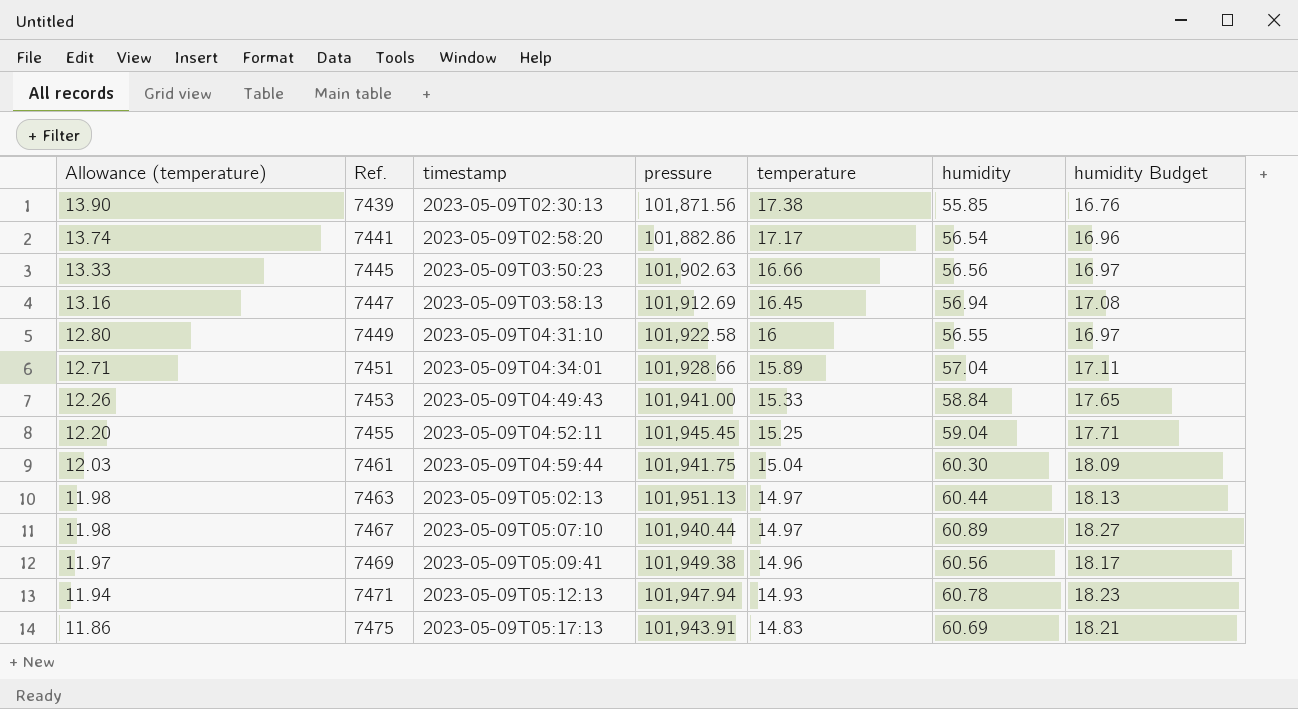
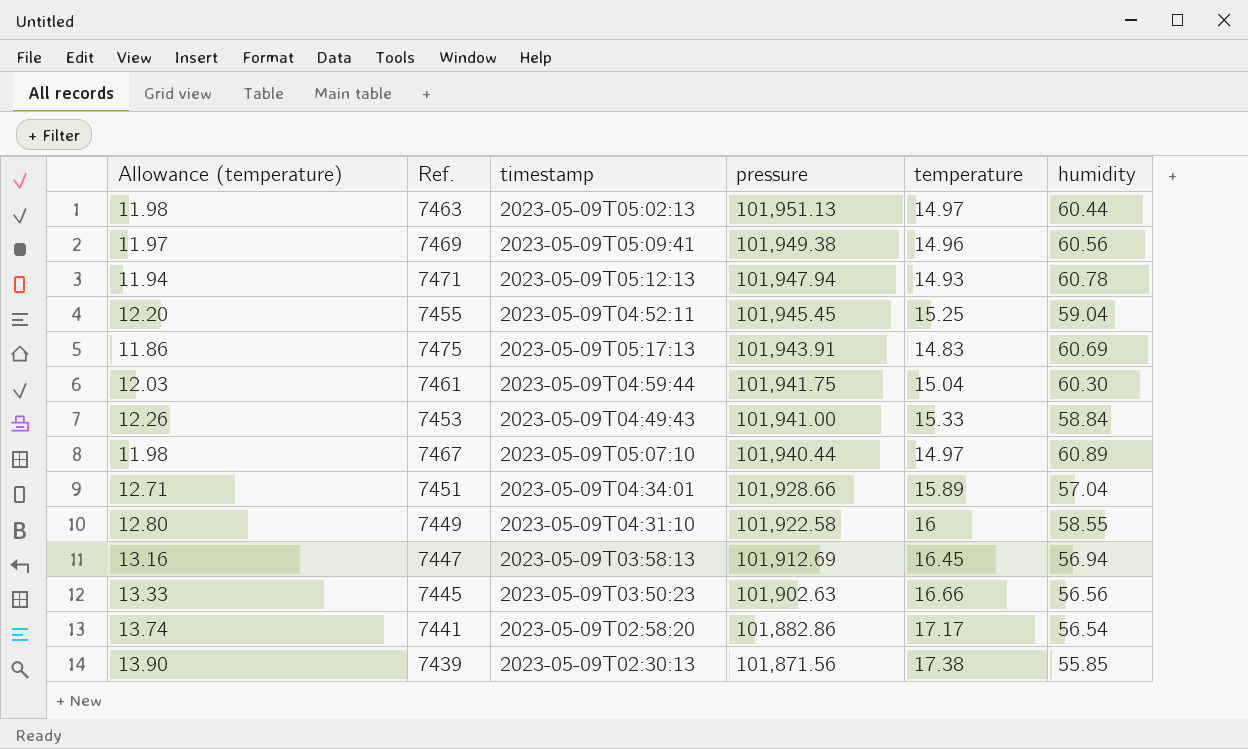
row order: Allowance (temperature) descending -> pressure descending
column humidity Budget | formula: [humidity] * 0.3 -> none
7449 | humidity: 56.55 -> 58.55

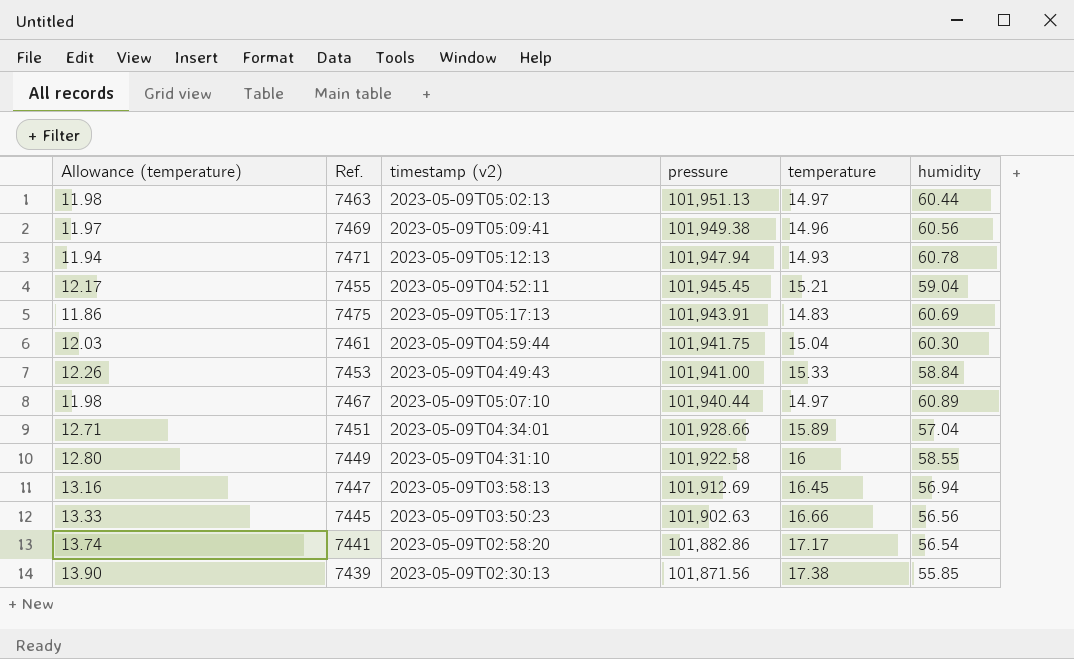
column name: timestamp -> timestamp (v2)
7455 | Allowance (temperature): 12.20 -> 12.17
7455 | temperature: 15.25 -> 15.21

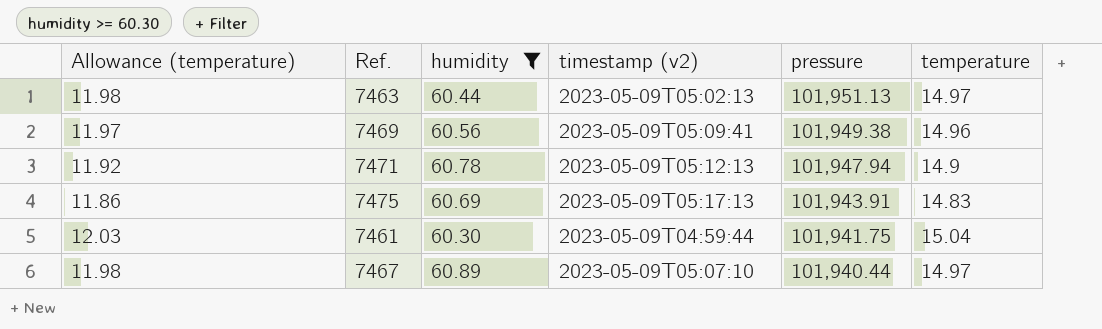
filter: none -> humidity >= 60.30
column humidity | position: 6 -> 3
7471 | Allowance (temperature): 11.94 -> 11.92
7471 | temperature: 14.93 -> 14.9

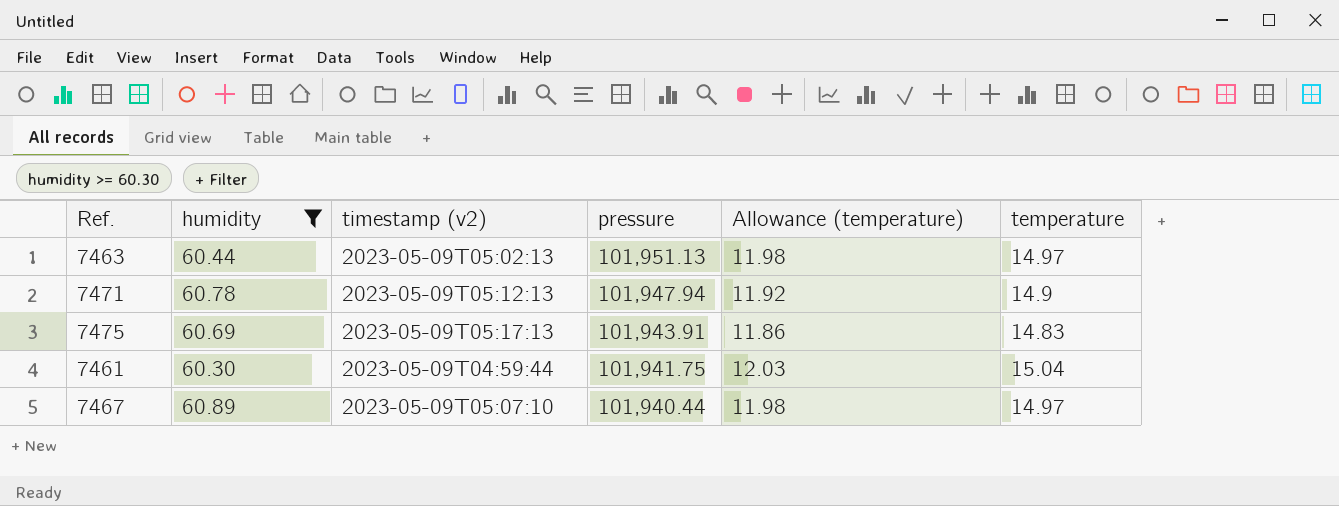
column Allowance (temperature) | position: 1 -> 5
row 7469: 11.97 | 60.56 | 2023-05-09T05:09:41 | 101,949.38 | 14.96 -> none

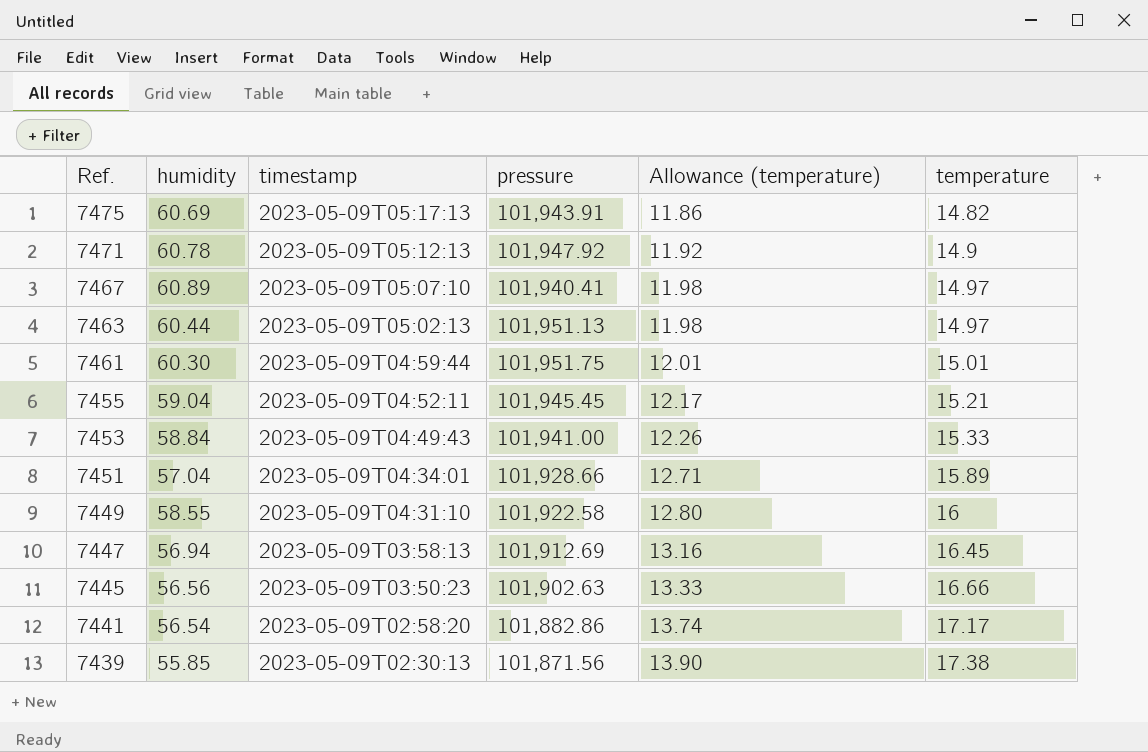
filter: humidity >= 60.30 -> none
row order: pressure descending -> Ref. descending
column name: timestamp (v2) -> timestamp
7475 | temperature: 14.83 -> 14.82
7471 | pressure: 101,947.94 -> 101,947.92
7467 | pressure: 101,940.44 -> 101,940.41
7461 | pressure: 101,941.75 -> 101,951.75
7461 | Allowance (temperature): 12.03 -> 12.01
7461 | temperature: 15.04 -> 15.01

